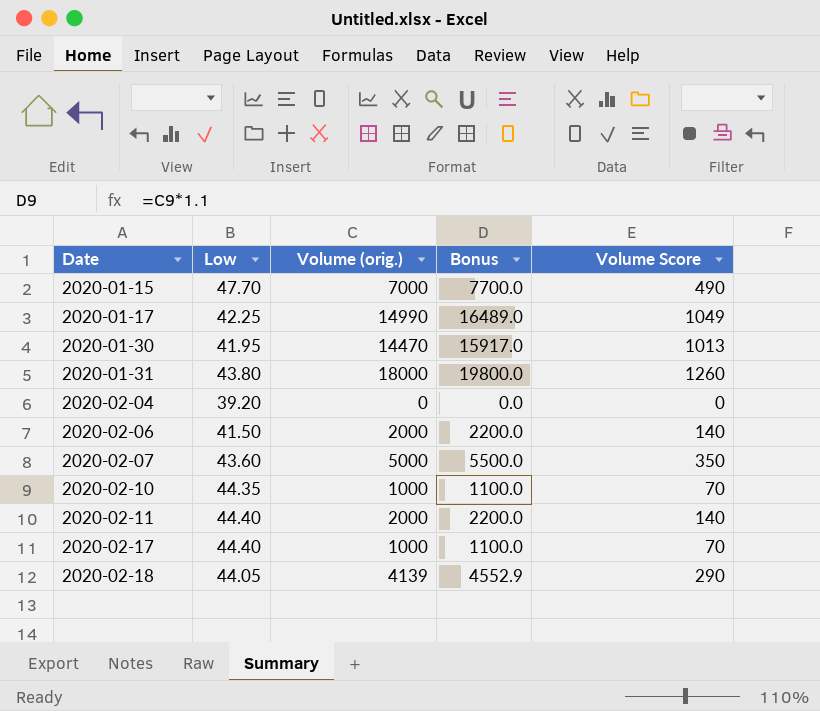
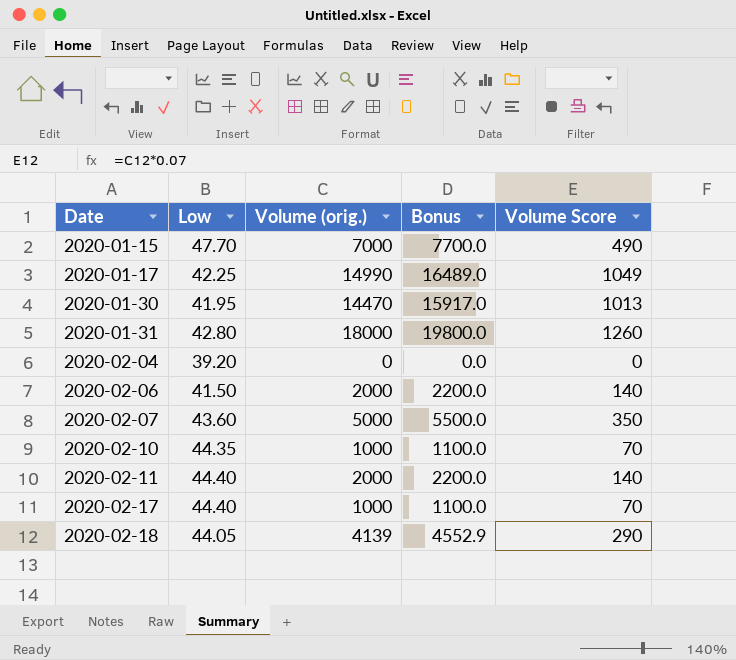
2020-01-31 | Low: 43.80 -> 42.80

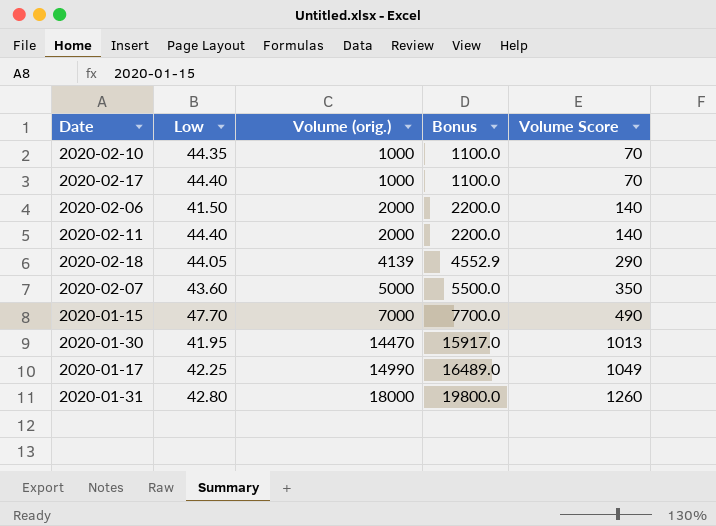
row order: Date ascending -> Volume (orig.) ascending
row 2020-02-04: 39.20 | 0 | 0.0 | 0 -> none

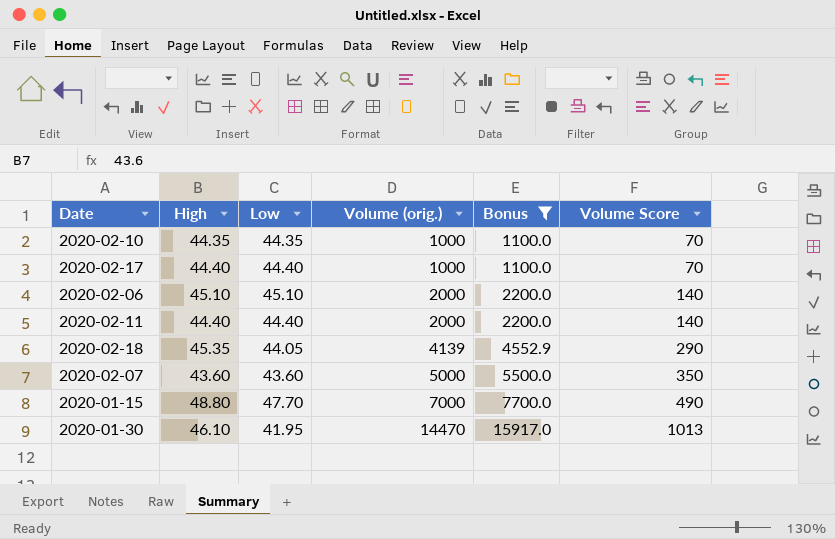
filter: none -> Bonus <= 15917.0
column High | position: none -> 2
2020-02-06 | Low: 41.50 -> 45.10

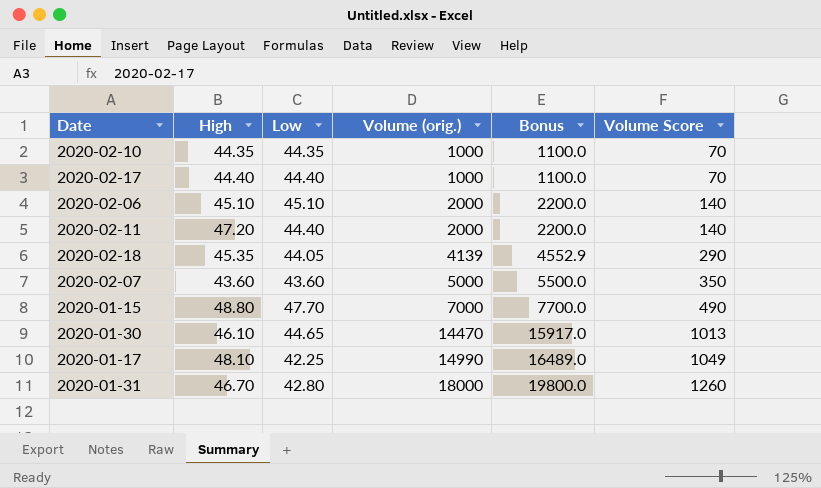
filter: Bonus <= 15917.0 -> none
2020-02-11 | High: 44.40 -> 47.20
2020-01-30 | Low: 41.95 -> 44.65

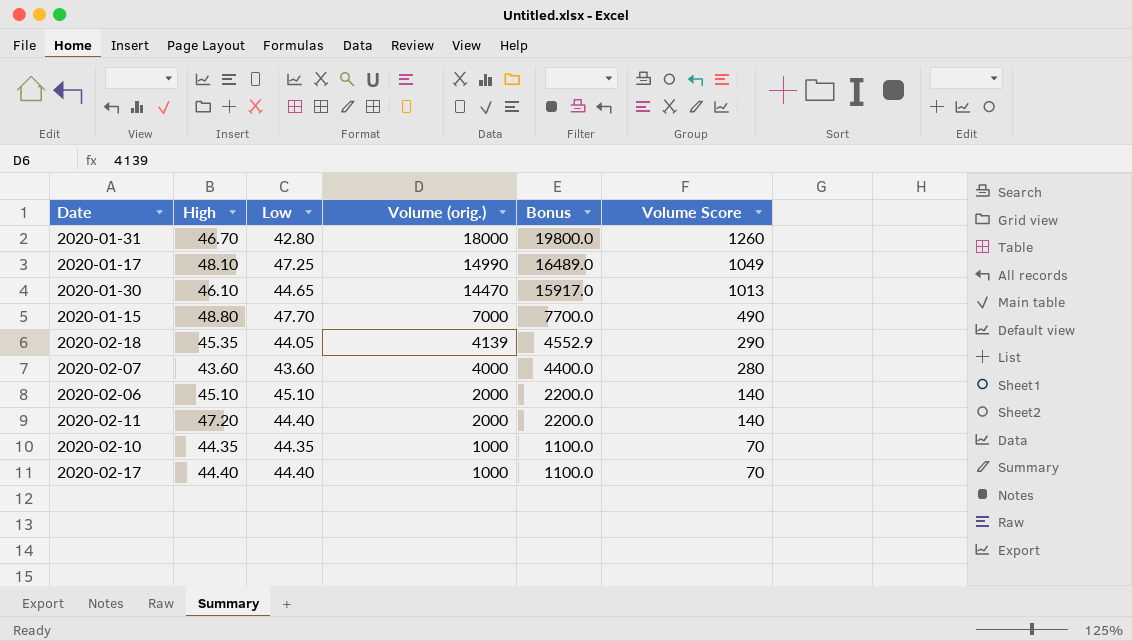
row order: Volume (orig.) ascending -> Volume (orig.) descending
2020-01-17 | Low: 42.25 -> 47.25
2020-02-07 | Volume (orig.): 5000 -> 4000
2020-02-07 | Bonus: 5500.0 -> 4400.0
2020-02-07 | Volume Score: 350 -> 280

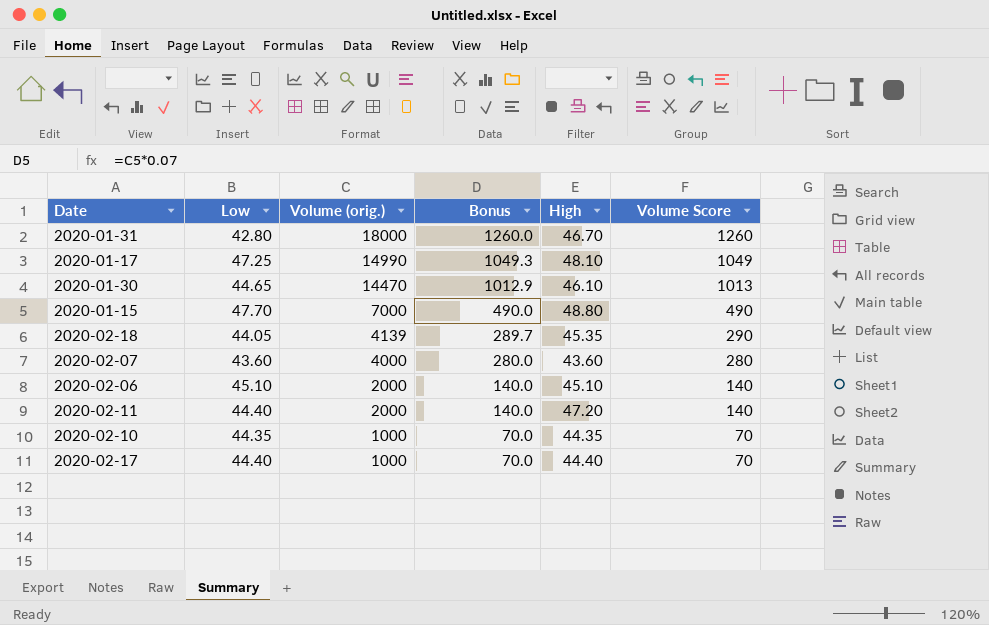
column Bonus | formula: [Volume (orig.)] * 1.1 -> [Volume (orig.)] * 0.07
column High | position: 2 -> 5

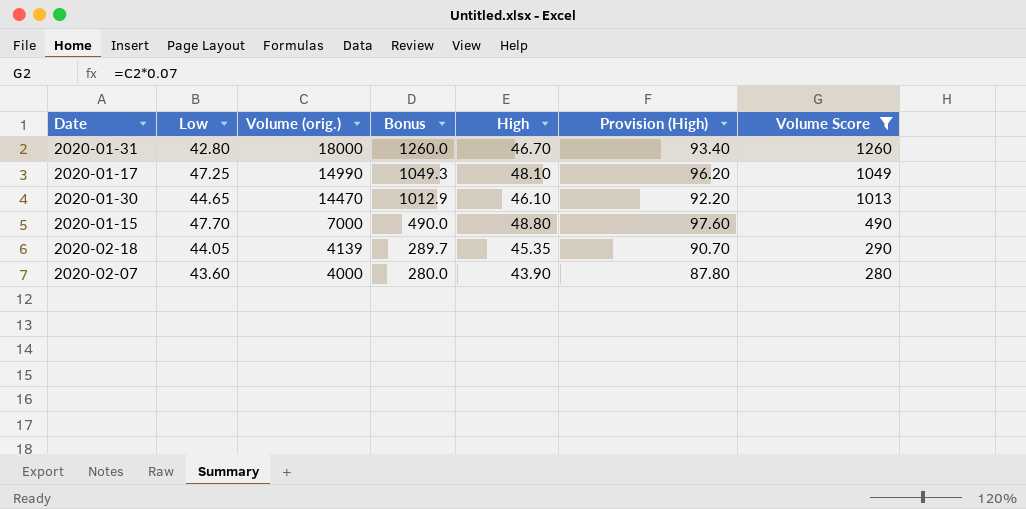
filter: none -> Volume Score >= 280
column Provision (High) | formula: none -> [High] * 2
2020-02-07 | High: 43.60 -> 43.90

